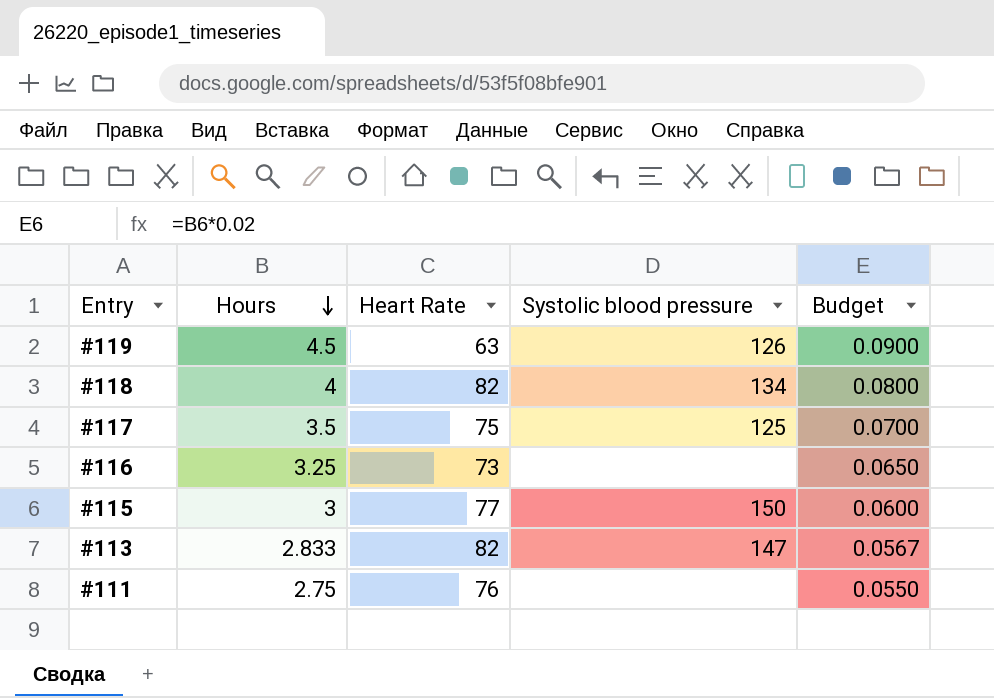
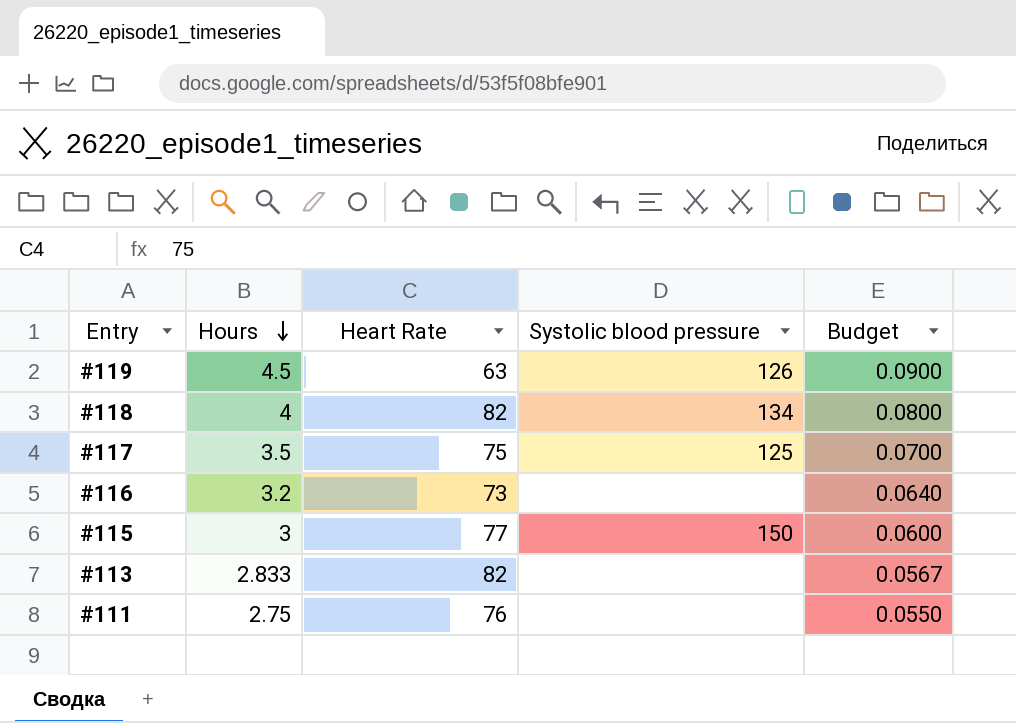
#116 | Hours: 3.25 -> 3.2
#116 | Budget: 0.0650 -> 0.0640
#113 | Systolic blood pressure: 147 -> none

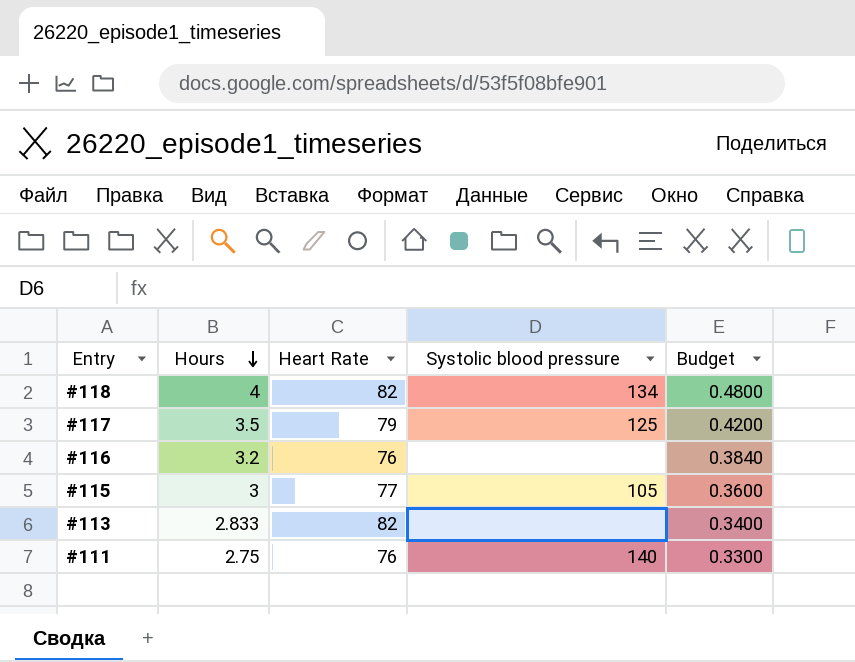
column Budget | formula: [Hours] * 0.02 -> [Hours] * 0.12
row #119: 4.5 | 63 | 126 | 0.0900 -> none
#117 | Heart Rate: 75 -> 79
#116 | Heart Rate: 73 -> 76
#115 | Systolic blood pressure: 150 -> 105
#111 | Systolic blood pressure: none -> 140

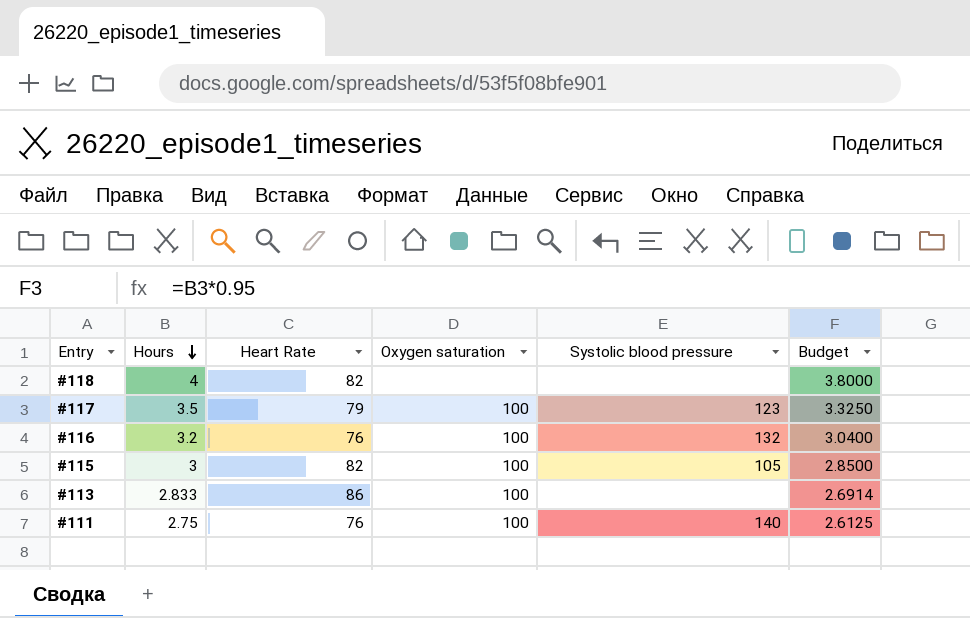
column Oxygen saturation | position: none -> 4
column Budget | formula: [Hours] * 0.12 -> [Hours] * 0.95
#118 | Systolic blood pressure: 134 -> none
#117 | Systolic blood pressure: 125 -> 123
#116 | Systolic blood pressure: none -> 132
#115 | Heart Rate: 77 -> 82
#113 | Heart Rate: 82 -> 86

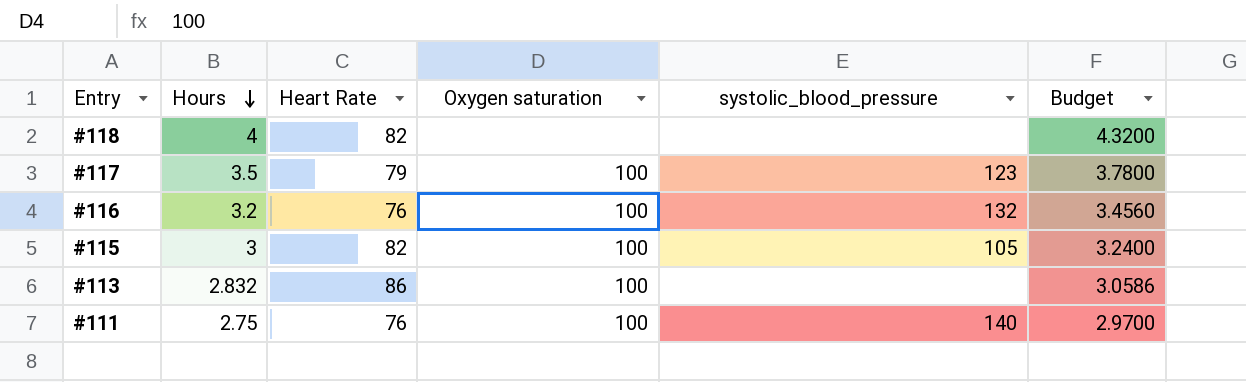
column name: Systolic blood pressure -> systolic_blood_pressure
column Budget | formula: [Hours] * 0.95 -> [Hours] * 1.08
#113 | Hours: 2.833 -> 2.832

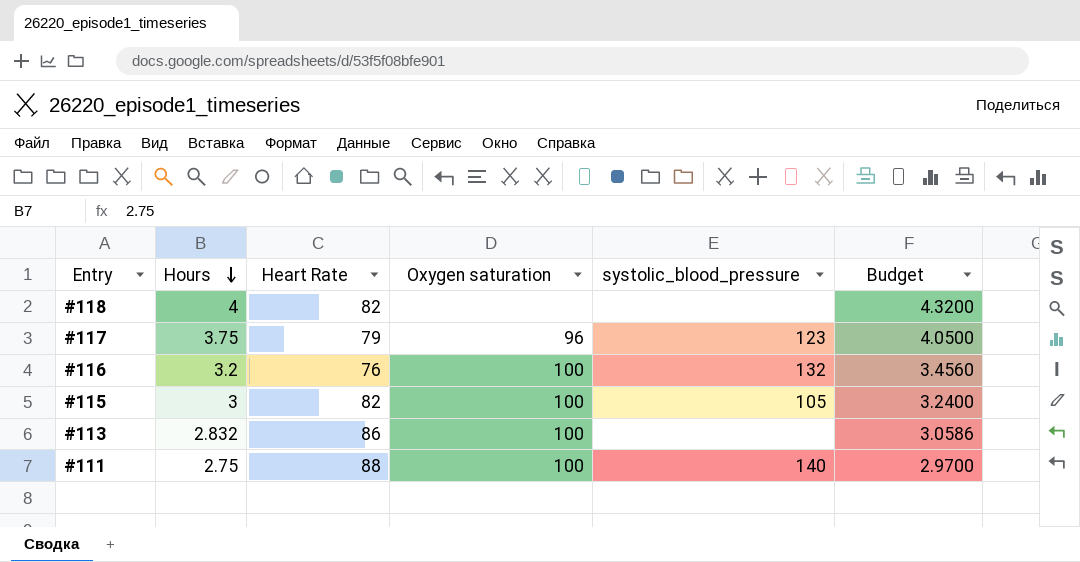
#117 | Hours: 3.5 -> 3.75
#117 | Oxygen saturation: 100 -> 96
#117 | Budget: 3.7800 -> 4.0500
#111 | Heart Rate: 76 -> 88

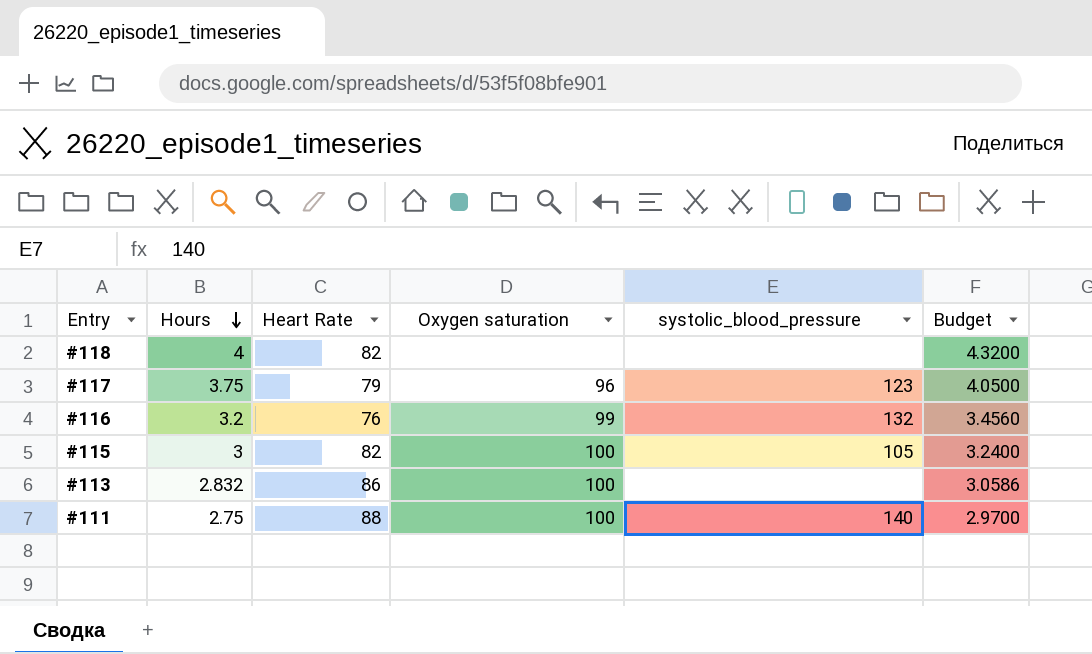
#116 | Oxygen saturation: 100 -> 99

